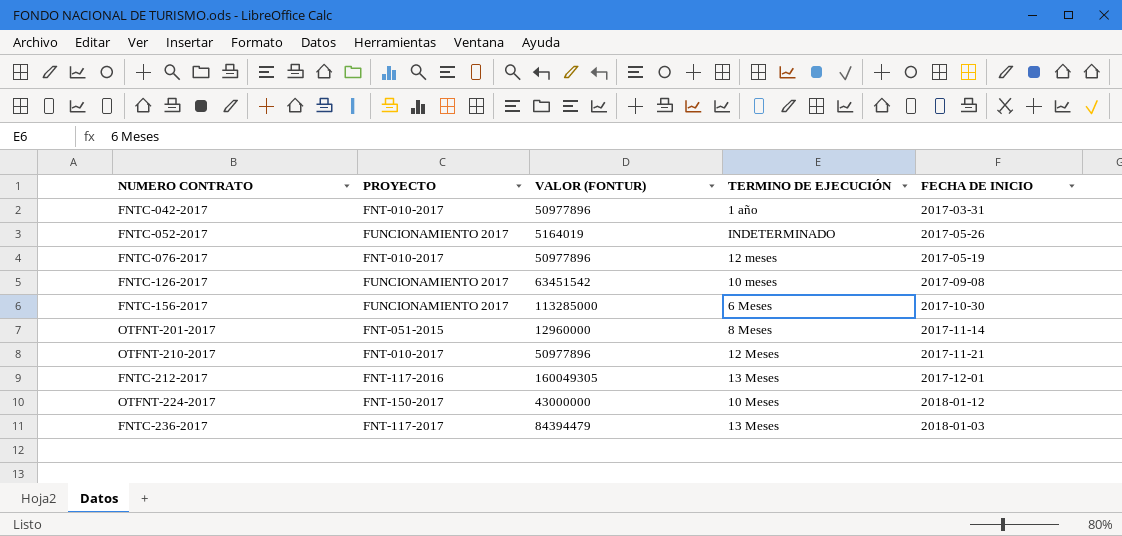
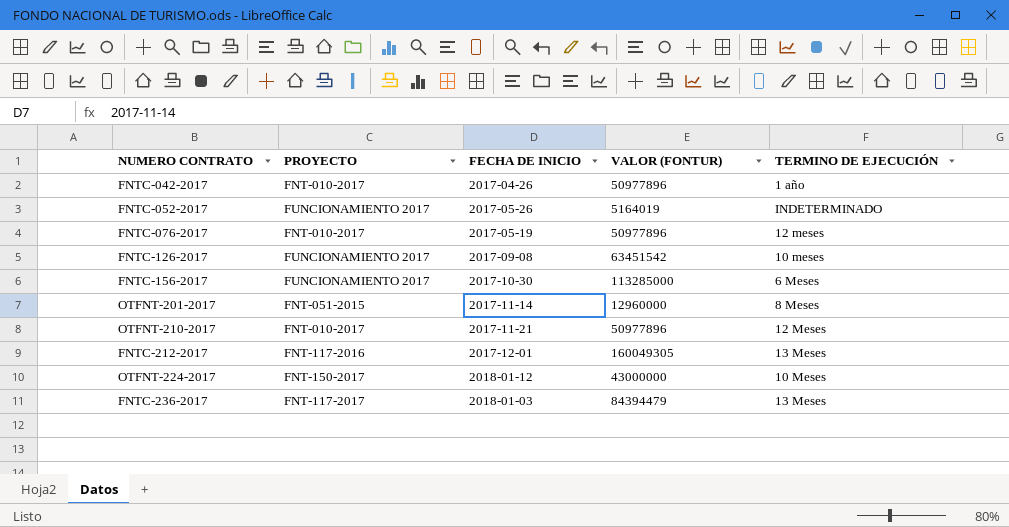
column FECHA DE INICIO | position: 5 -> 3
FNTC-042-2017 | FECHA DE INICIO: 2017-03-31 -> 2017-04-26

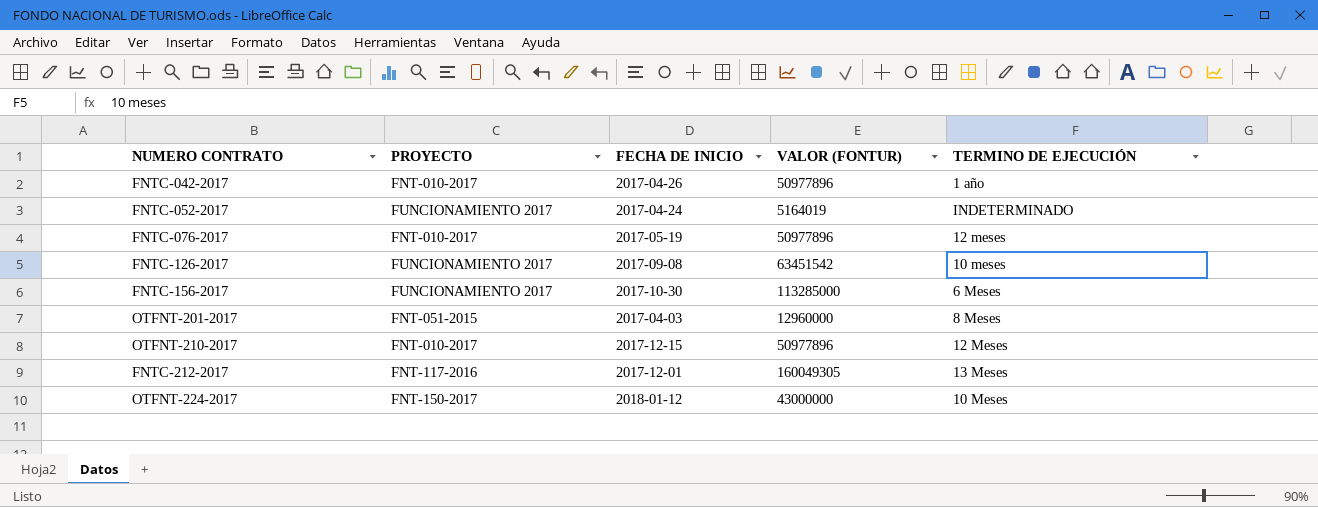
row FNTC-236-2017: FNT-117-2017 | 2018-01-03 | 84394479 | 13 Meses -> none
FNTC-052-2017 | FECHA DE INICIO: 2017-05-26 -> 2017-04-24
OTFNT-201-2017 | FECHA DE INICIO: 2017-11-14 -> 2017-04-03
OTFNT-210-2017 | FECHA DE INICIO: 2017-11-21 -> 2017-12-15

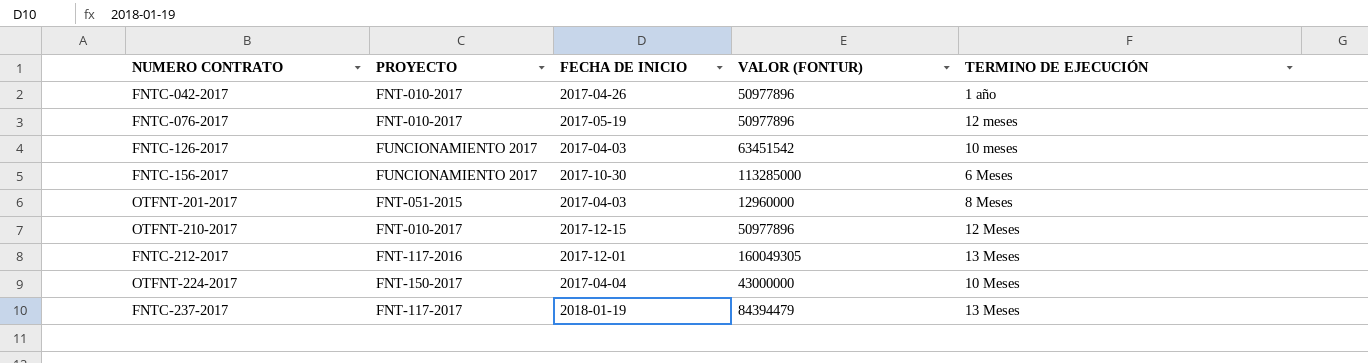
row FNTC-052-2017: FUNCIONAMIENTO 2017 | 2017-04-24 | 5164019 | INDETERMINADO -> none
FNTC-126-2017 | FECHA DE INICIO: 2017-09-08 -> 2017-04-03
OTFNT-224-2017 | FECHA DE INICIO: 2018-01-12 -> 2017-04-04
row FNTC-237-2017: none -> FNT-117-2017 | 2018-01-19 | 84394479 | 13 Meses

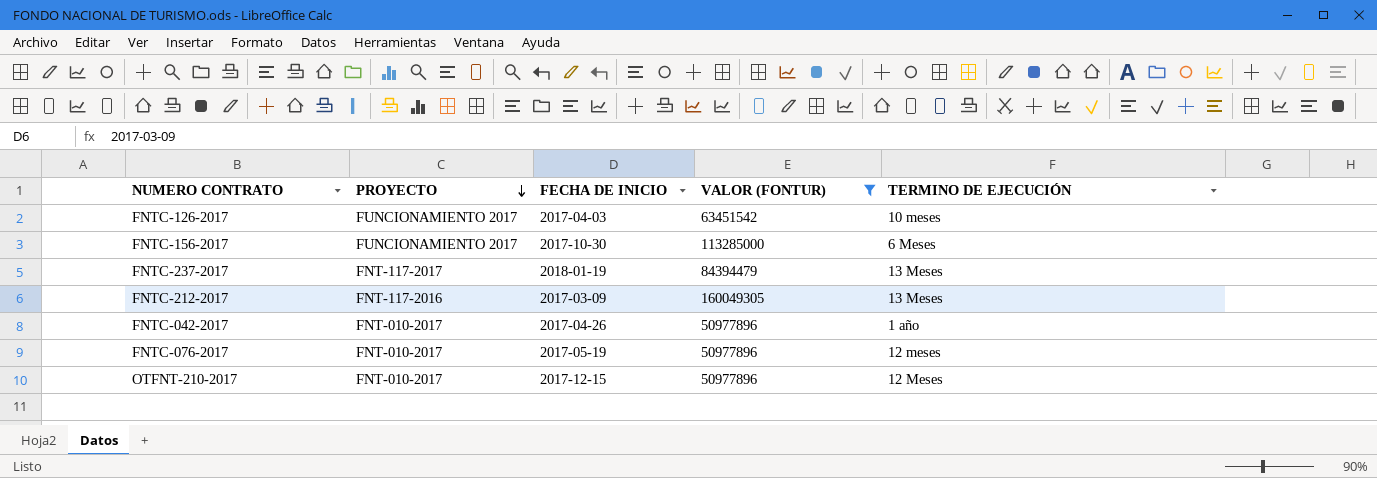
filter: none -> VALOR (FONTUR) >= 50977896
row order: none -> PROYECTO descending
FNTC-212-2017 | FECHA DE INICIO: 2017-12-01 -> 2017-03-09

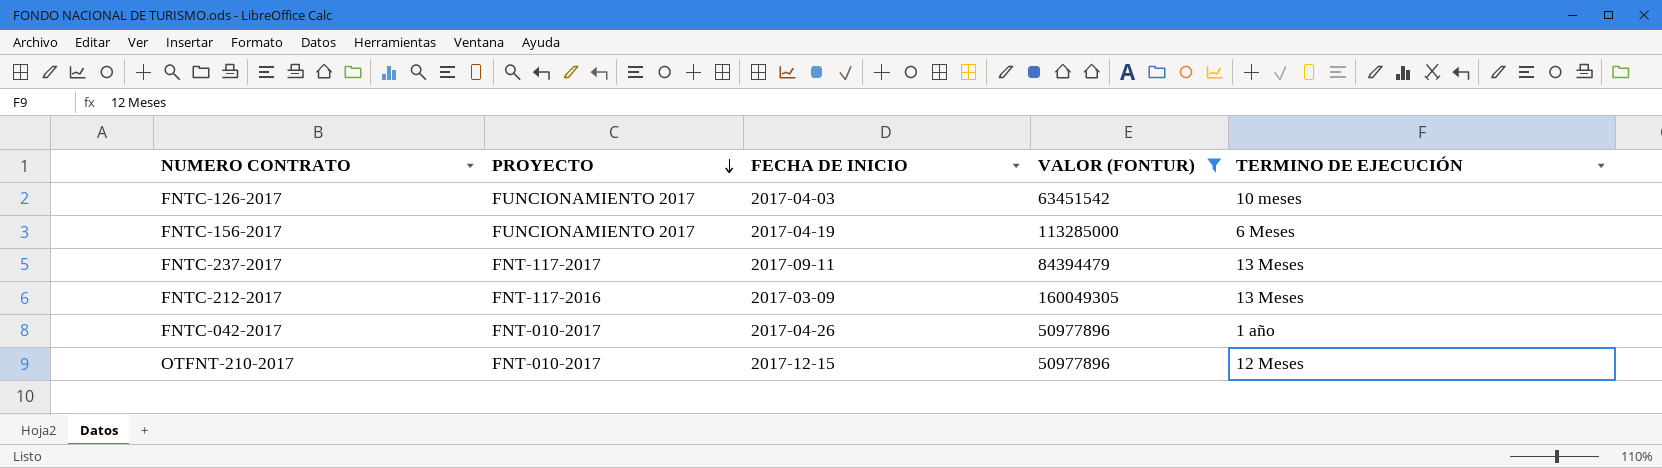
row FNTC-076-2017: FNT-010-2017 | 2017-05-19 | 50977896 | 12 meses -> none
FNTC-156-2017 | FECHA DE INICIO: 2017-10-30 -> 2017-04-19
FNTC-237-2017 | FECHA DE INICIO: 2018-01-19 -> 2017-09-11

